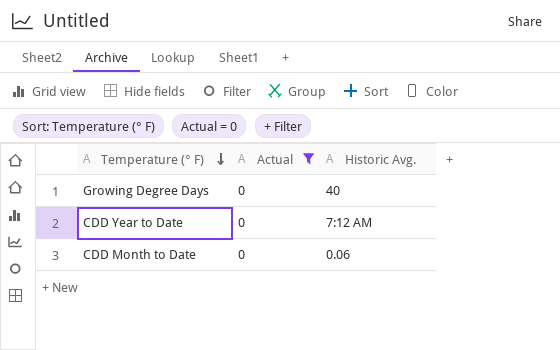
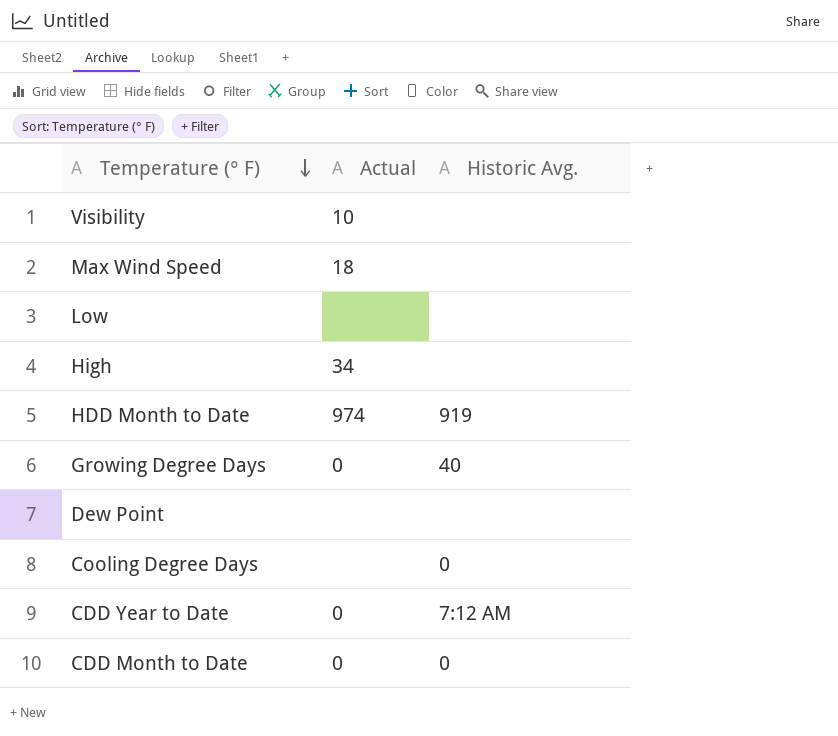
filter: Actual = 0 -> none
CDD Month to Date | Historic Avg.: 0.06 -> 0

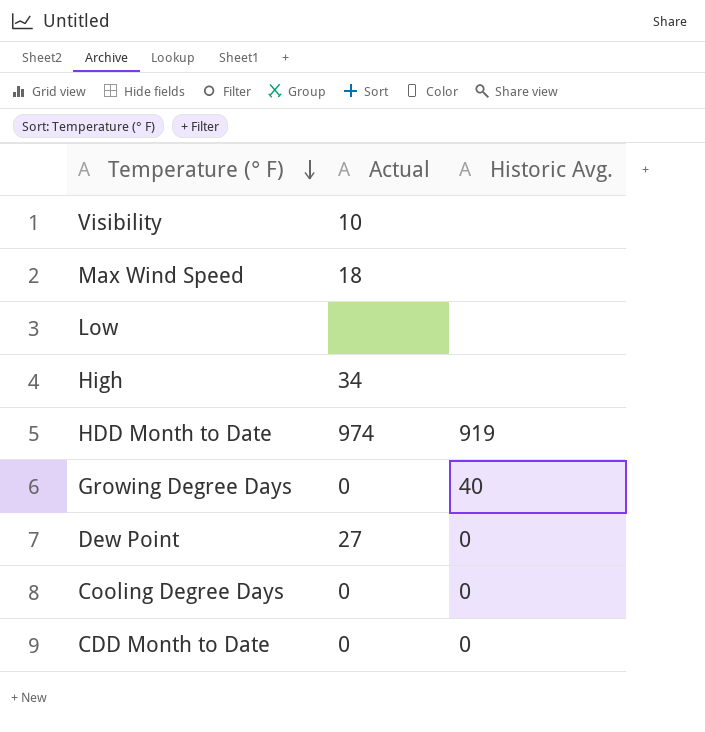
row CDD Year to Date: 0 | 7:12 AM -> none
Dew Point | Actual: none -> 27
Dew Point | Historic Avg.: none -> 0
Cooling Degree Days | Actual: none -> 0

